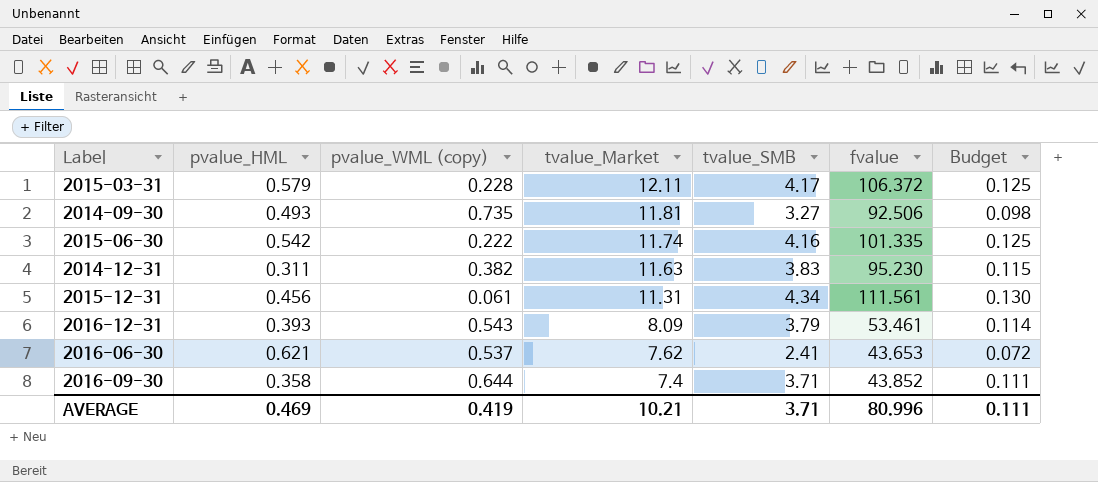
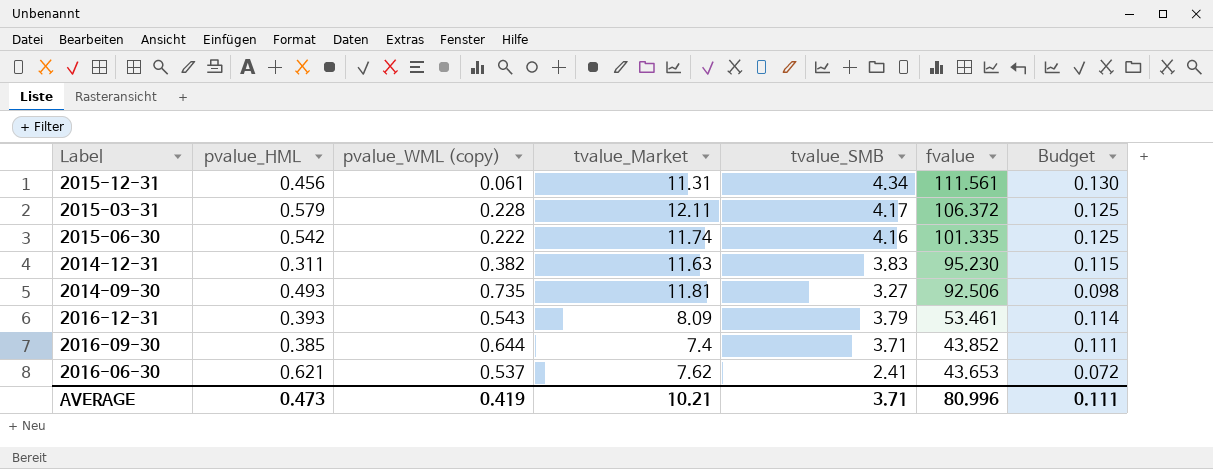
row order: tvalue_Market descending -> fvalue descending
2016-09-30 | pvalue_HML: 0.358 -> 0.385
AVERAGE | pvalue_HML: 0.469 -> 0.473

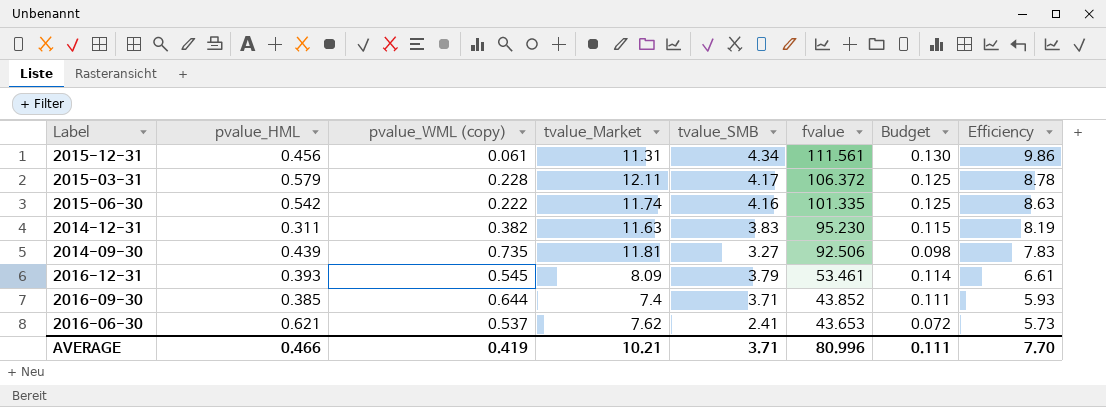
column Efficiency | formula: none -> [fvalue] / [tvalue_Market]
2014-09-30 | pvalue_HML: 0.493 -> 0.439
2016-12-31 | pvalue_WML (copy): 0.543 -> 0.545
AVERAGE | pvalue_HML: 0.473 -> 0.466

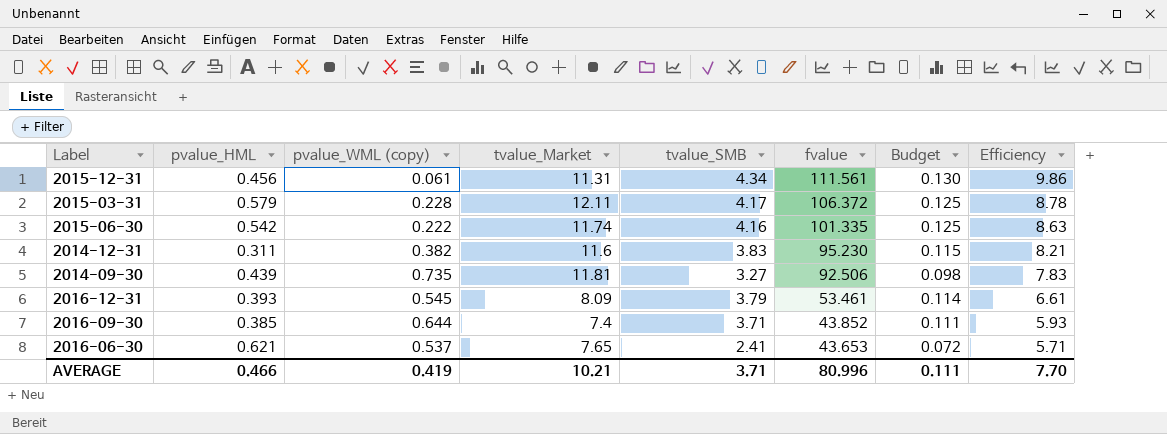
2014-12-31 | tvalue_Market: 11.63 -> 11.6
2014-12-31 | Efficiency: 8.19 -> 8.21
2016-06-30 | tvalue_Market: 7.62 -> 7.65
2016-06-30 | Efficiency: 5.73 -> 5.71

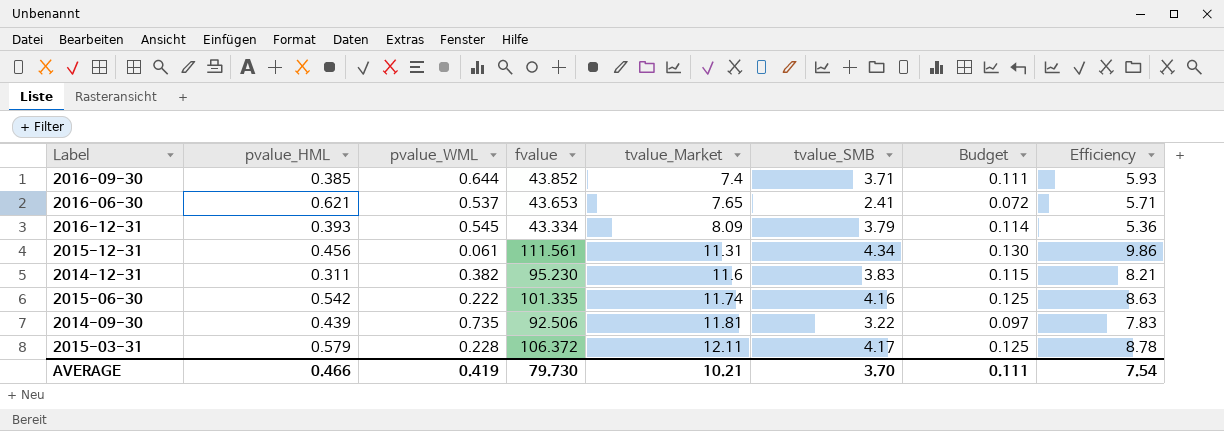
row order: fvalue descending -> tvalue_Market ascending
column name: pvalue_WML (copy) -> pvalue_WML
column fvalue | position: 6 -> 4
2016-12-31 | fvalue: 53.461 -> 43.334
2016-12-31 | Efficiency: 6.61 -> 5.36
2014-09-30 | tvalue_SMB: 3.27 -> 3.22
2014-09-30 | Budget: 0.098 -> 0.097
AVERAGE | fvalue: 80.996 -> 79.730
AVERAGE | tvalue_SMB: 3.71 -> 3.70
AVERAGE | Efficiency: 7.70 -> 7.54

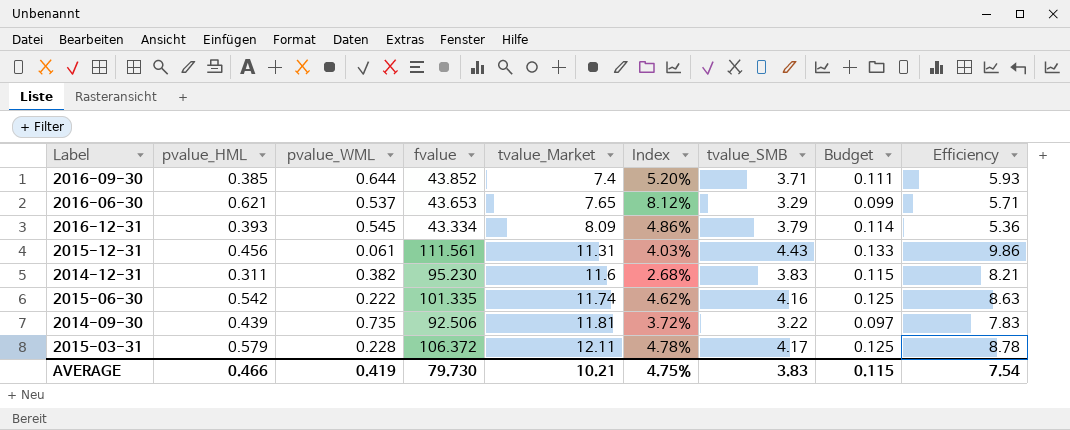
column Index | formula: none -> [pvalue_HML] / [tvalue_Market]
2016-06-30 | tvalue_SMB: 2.41 -> 3.29
2016-06-30 | Budget: 0.072 -> 0.099
2015-12-31 | tvalue_SMB: 4.34 -> 4.43
2015-12-31 | Budget: 0.130 -> 0.133
AVERAGE | tvalue_SMB: 3.70 -> 3.83
AVERAGE | Budget: 0.111 -> 0.115

